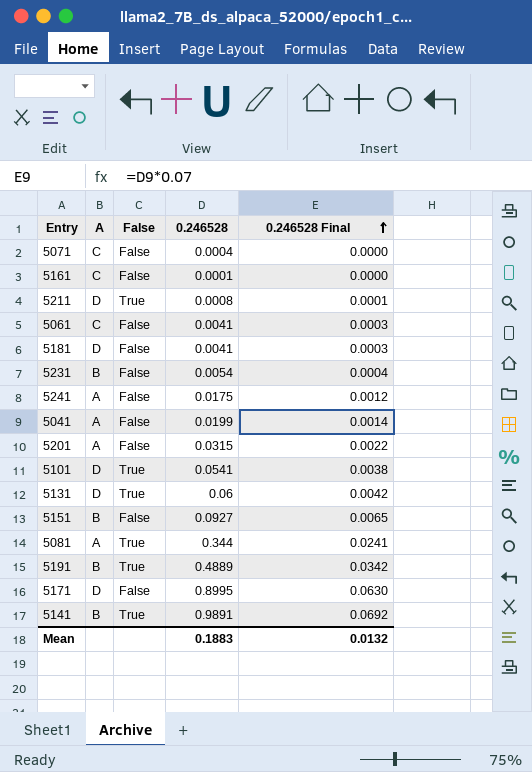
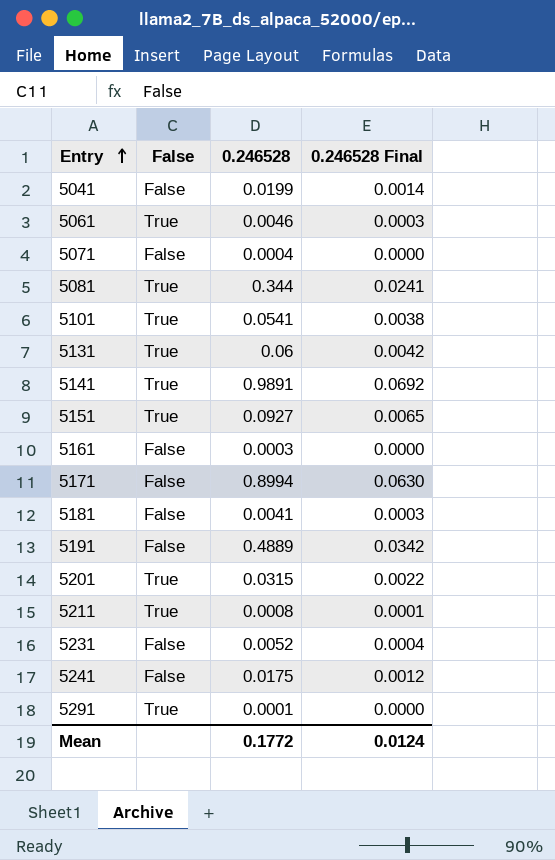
row order: 0.246528 Final ascending -> Entry ascending
column A | position: 2 -> none
5061 | False: False -> True
5061 | 0.246528: 0.0041 -> 0.0046
5151 | False: False -> True
5161 | 0.246528: 0.0001 -> 0.0003
5171 | 0.246528: 0.8995 -> 0.8994
5191 | False: True -> False
5201 | False: False -> True
5231 | 0.246528: 0.0054 -> 0.0052
row 5291: none -> True | 0.0001 | 0.0000
Mean | 0.246528: 0.1883 -> 0.1772
Mean | 0.246528 Final: 0.0132 -> 0.0124

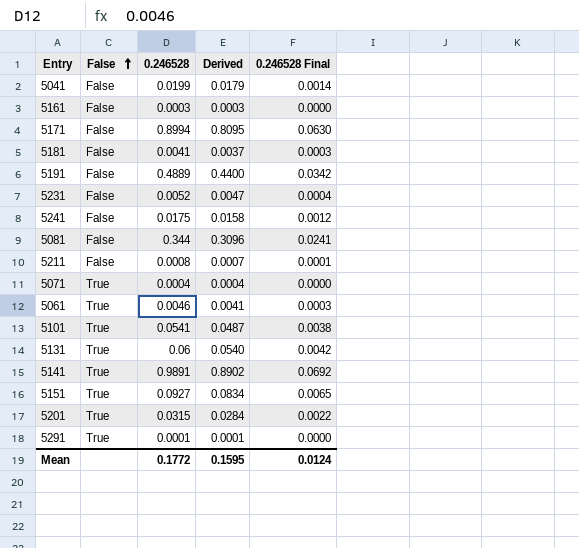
row order: Entry ascending -> False ascending
column Derived | formula: none -> [0.246528] * 0.9
5081 | False: True -> False
5211 | False: True -> False
5071 | False: False -> True

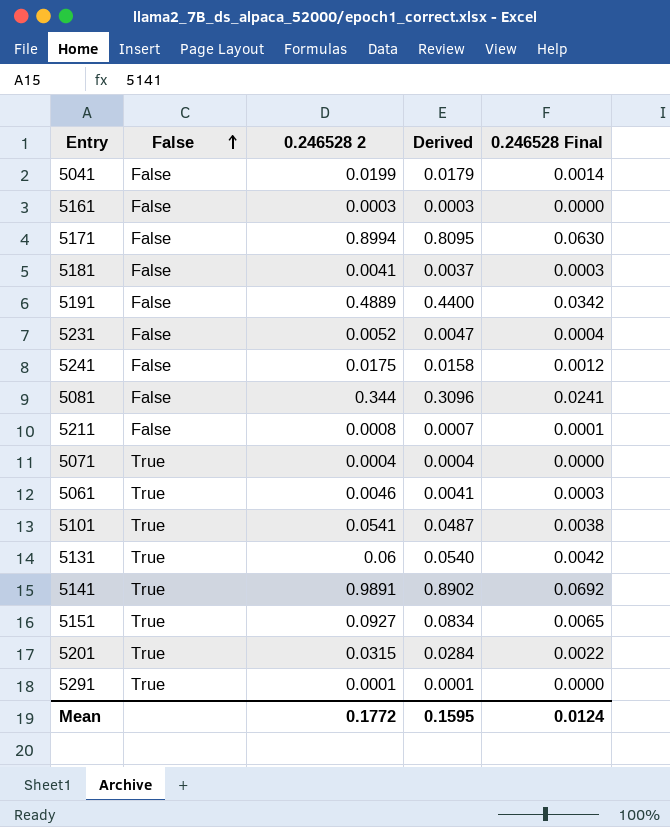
column name: 0.246528 -> 0.246528 2

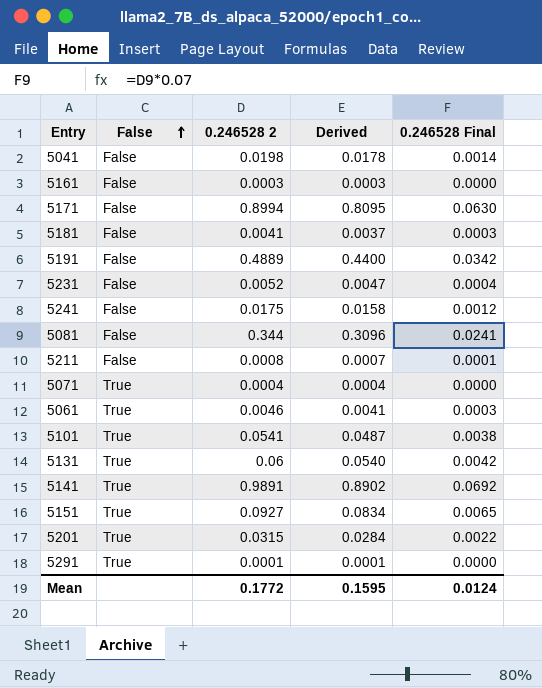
5041 | 0.246528 2: 0.0199 -> 0.0198
5041 | Derived: 0.0179 -> 0.0178

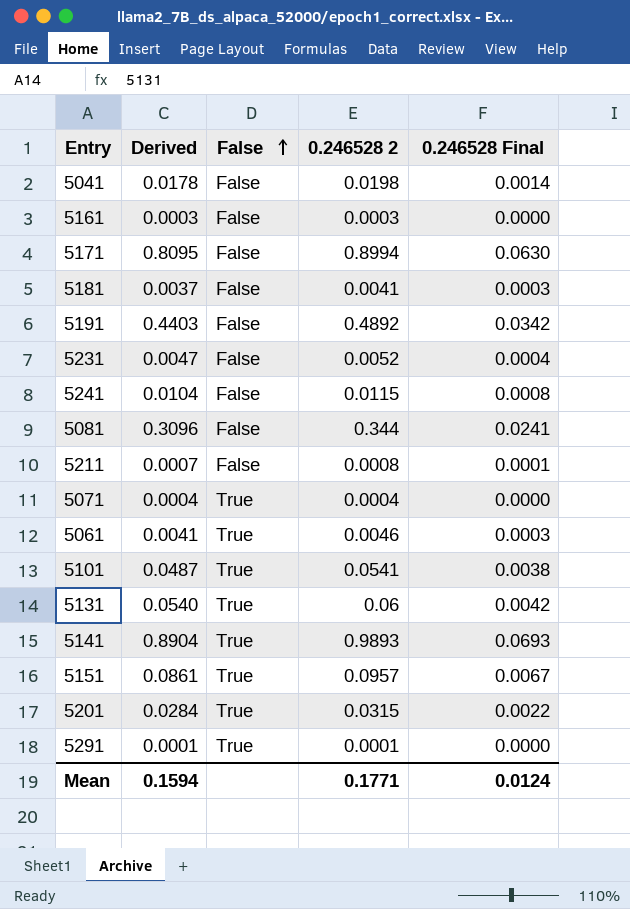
column Derived | position: 4 -> 2
5191 | Derived: 0.4400 -> 0.4403
5191 | 0.246528 2: 0.4889 -> 0.4892
5241 | Derived: 0.0158 -> 0.0104
5241 | 0.246528 2: 0.0175 -> 0.0115
5241 | 0.246528 Final: 0.0012 -> 0.0008
5141 | Derived: 0.8902 -> 0.8904
5141 | 0.246528 2: 0.9891 -> 0.9893
5141 | 0.246528 Final: 0.0692 -> 0.0693
5151 | Derived: 0.0834 -> 0.0861
5151 | 0.246528 2: 0.0927 -> 0.0957
5151 | 0.246528 Final: 0.0065 -> 0.0067
Mean | Derived: 0.1595 -> 0.1594
Mean | 0.246528 2: 0.1772 -> 0.1771

